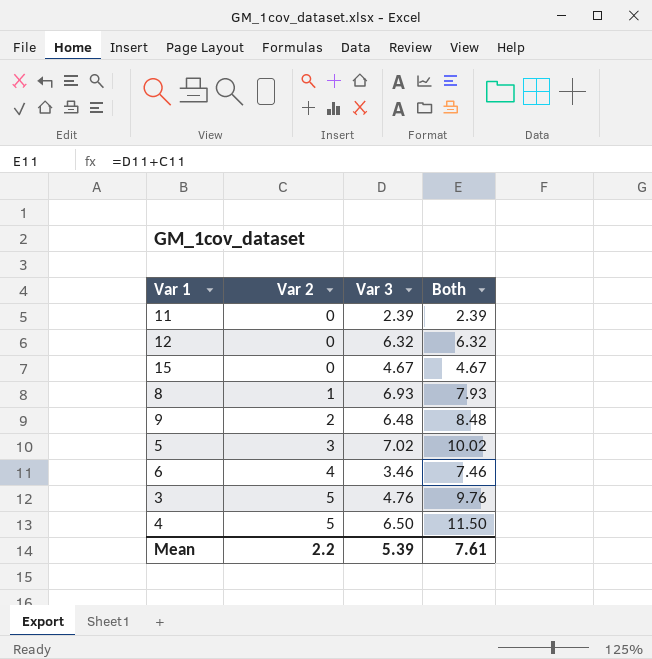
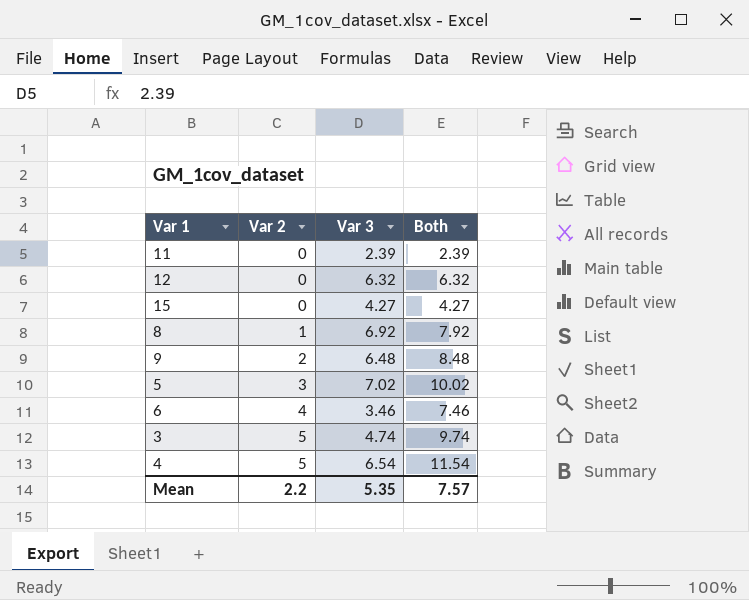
15 | Var 3: 4.67 -> 4.27
15 | Both: 4.67 -> 4.27
8 | Var 3: 6.93 -> 6.92
8 | Both: 7.93 -> 7.92
3 | Var 3: 4.76 -> 4.74
3 | Both: 9.76 -> 9.74
4 | Var 3: 6.50 -> 6.54
4 | Both: 11.50 -> 11.54
Mean | Var 3: 5.39 -> 5.35
Mean | Both: 7.61 -> 7.57

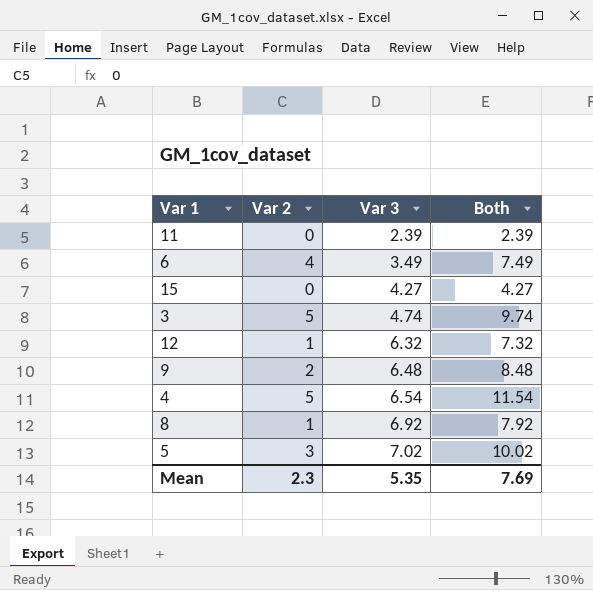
row order: Var 2 ascending -> Var 3 ascending
6 | Var 3: 3.46 -> 3.49
6 | Both: 7.46 -> 7.49
12 | Var 2: 0 -> 1
12 | Both: 6.32 -> 7.32
Mean | Var 2: 2.2 -> 2.3
Mean | Both: 7.57 -> 7.69

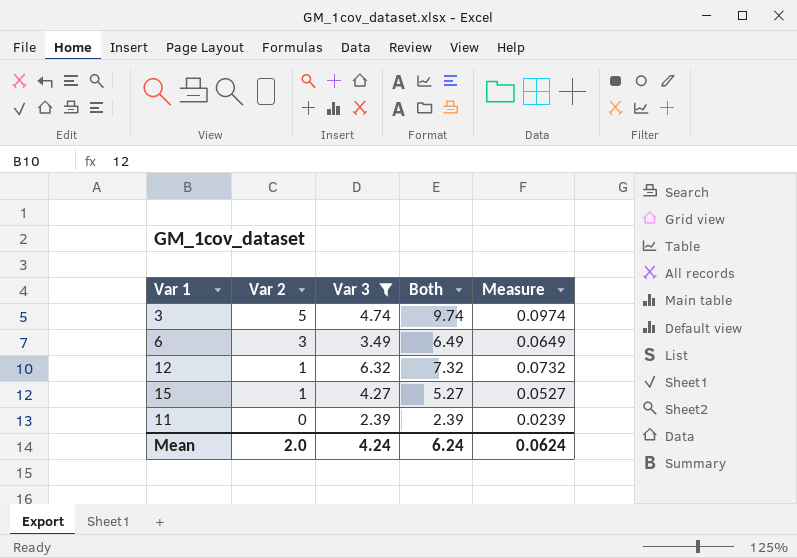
filter: none -> Var 3 <= 6.32
row order: Var 3 ascending -> Var 2 descending
column Measure | formula: none -> [Both] * 0.01
6 | Var 2: 4 -> 3
6 | Both: 7.49 -> 6.49
15 | Var 2: 0 -> 1
15 | Both: 4.27 -> 5.27
Mean | Var 2: 2.3 -> 2.0
Mean | Var 3: 5.35 -> 4.24
Mean | Both: 7.69 -> 6.24

